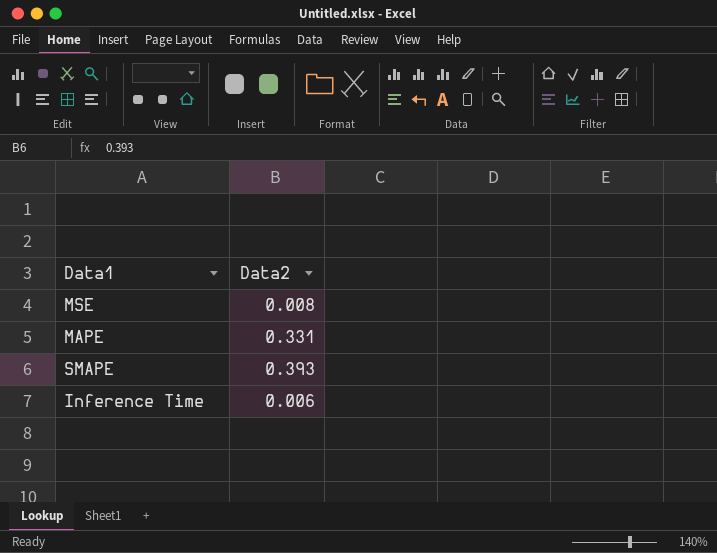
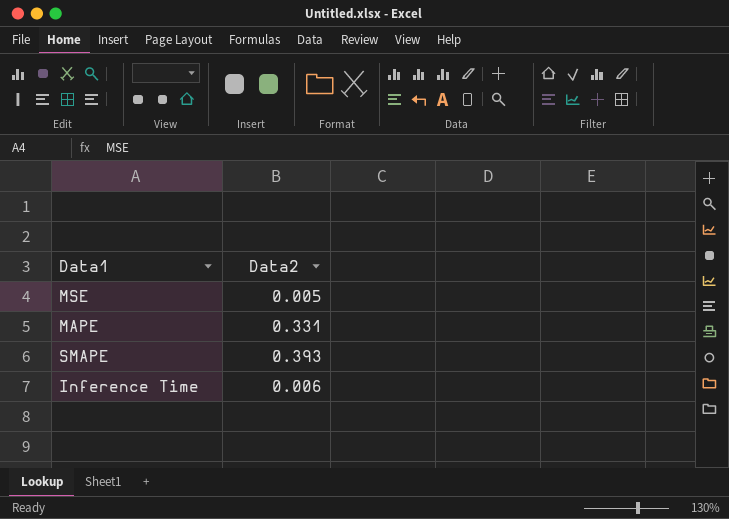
MSE | Data2: 0.008 -> 0.005

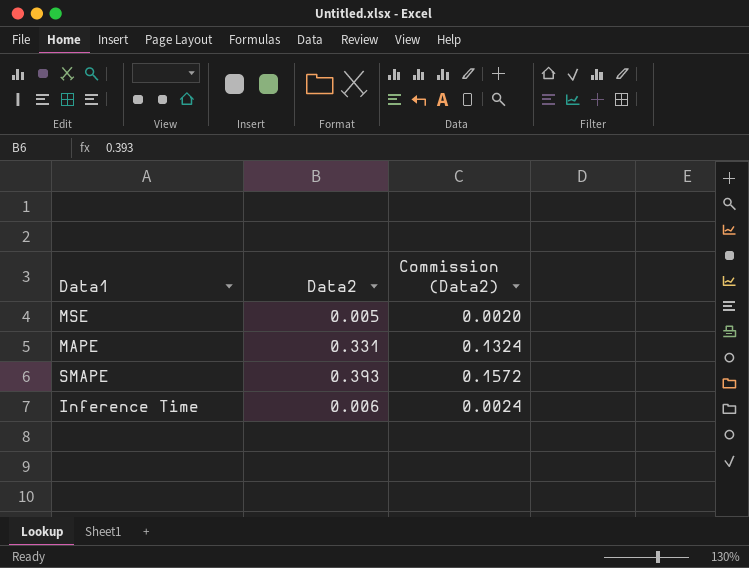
column Commission (Data2) | formula: none -> [Data2] * 0.4

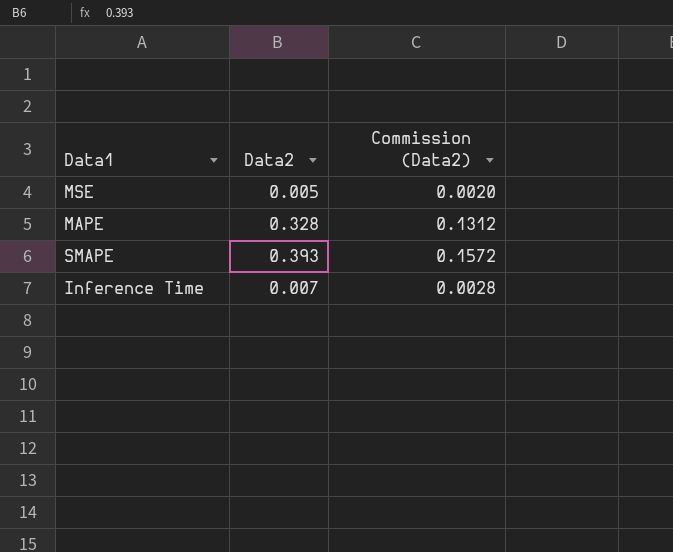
MAPE | Data2: 0.331 -> 0.328
MAPE | Commission (Data2): 0.1324 -> 0.1312
Inference Time | Data2: 0.006 -> 0.007
Inference Time | Commission (Data2): 0.0024 -> 0.0028

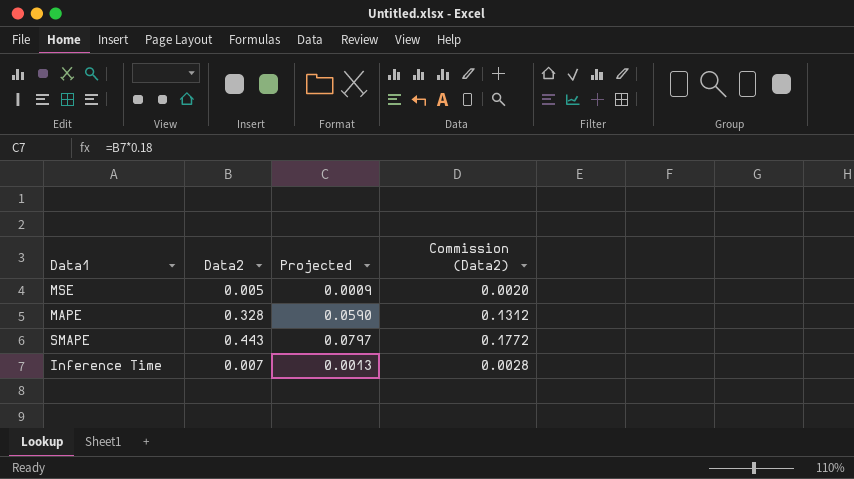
column Projected | formula: none -> [Data2] * 0.18
SMAPE | Data2: 0.393 -> 0.443
SMAPE | Commission (Data2): 0.1572 -> 0.1772

